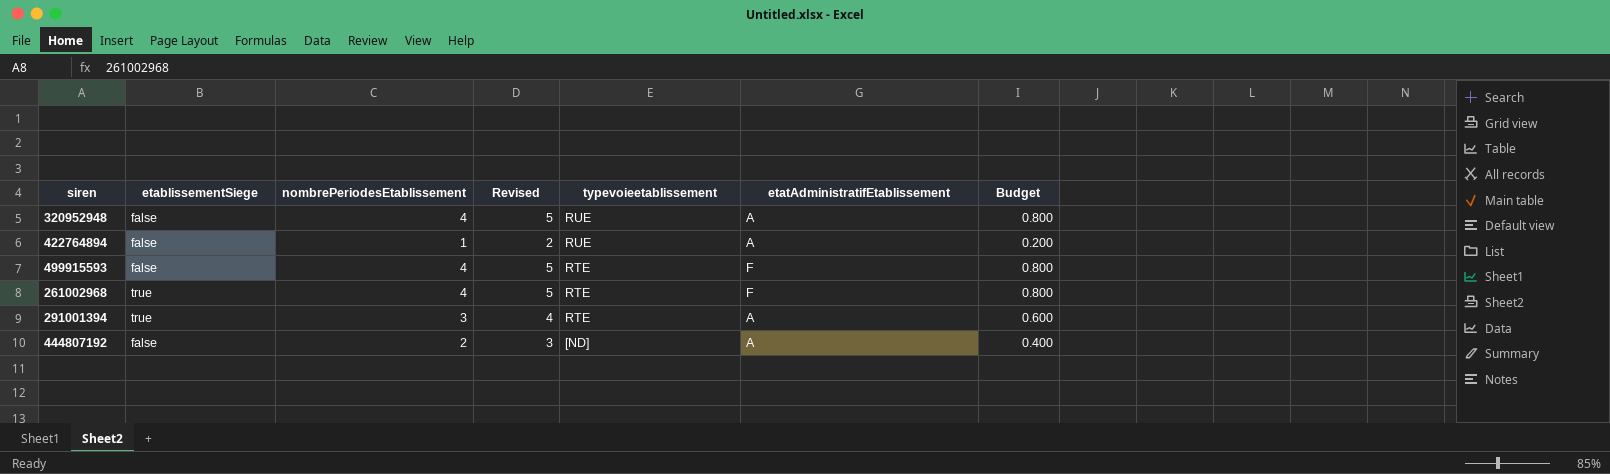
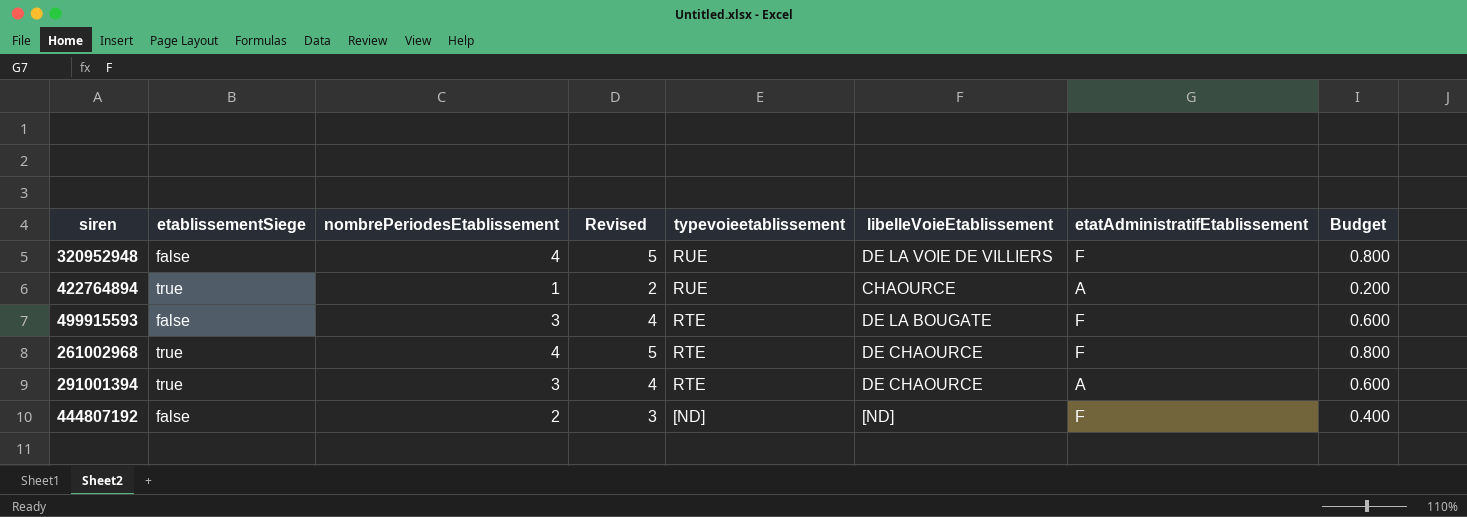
column libelleVoieEtablissement | position: none -> 6
320952948 | etatAdministratifEtablissement: A -> F
422764894 | etablissementSiege: false -> true
499915593 | nombrePeriodesEtablissement: 4 -> 3
499915593 | Revised: 5 -> 4
499915593 | Budget: 0.800 -> 0.600
444807192 | etatAdministratifEtablissement: A -> F

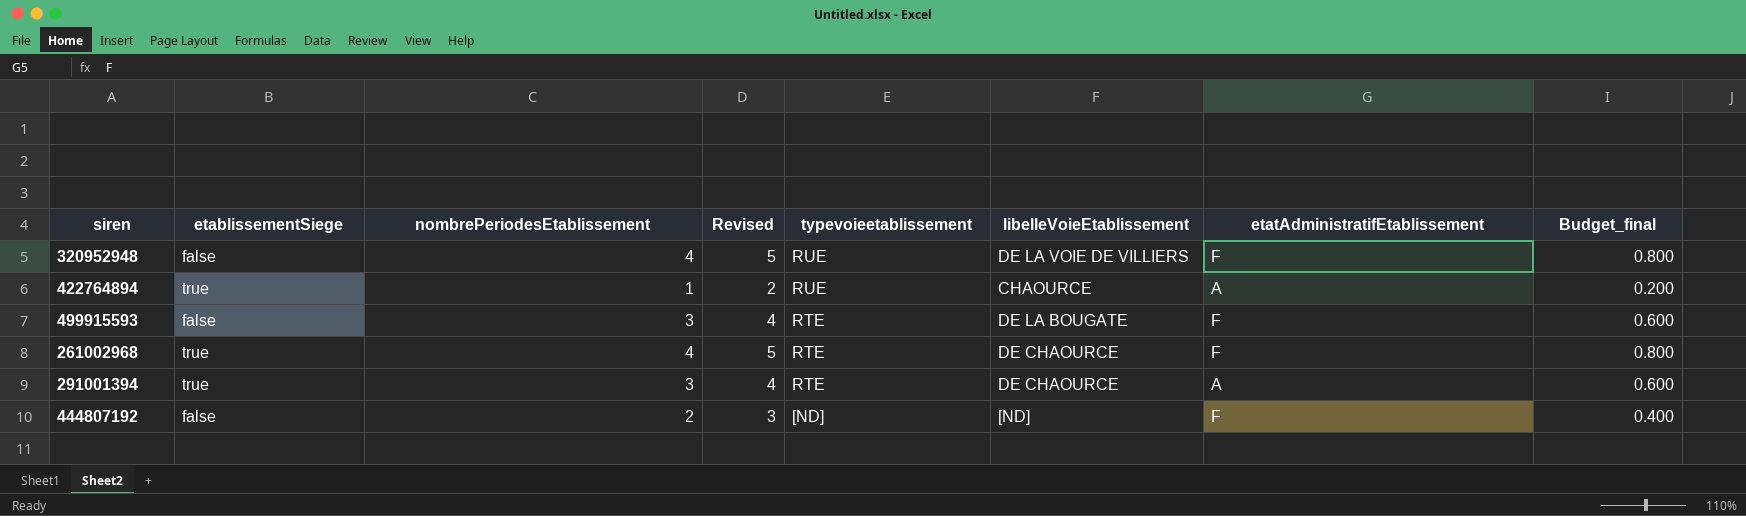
column name: Budget -> Budget_final

